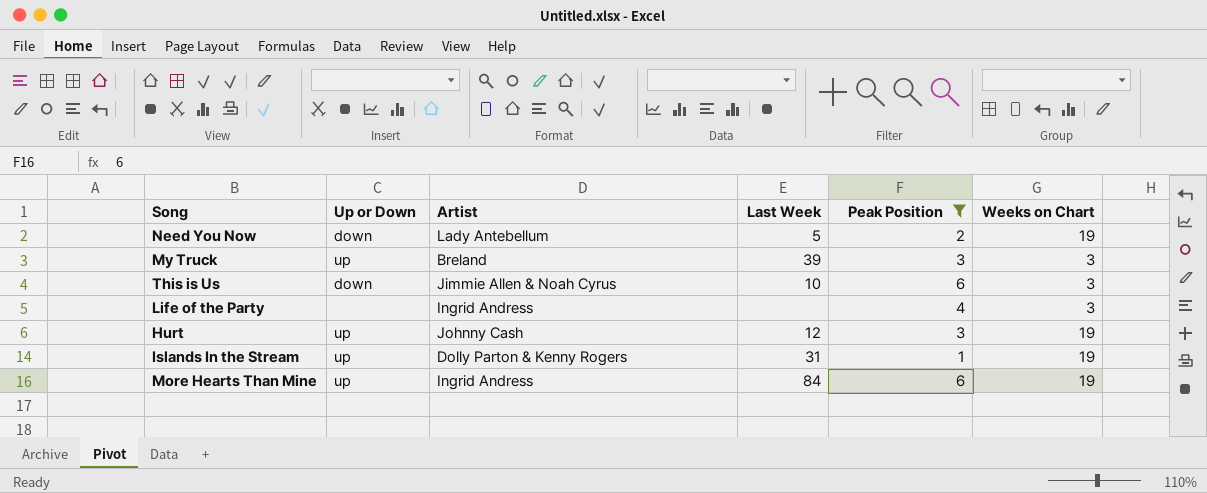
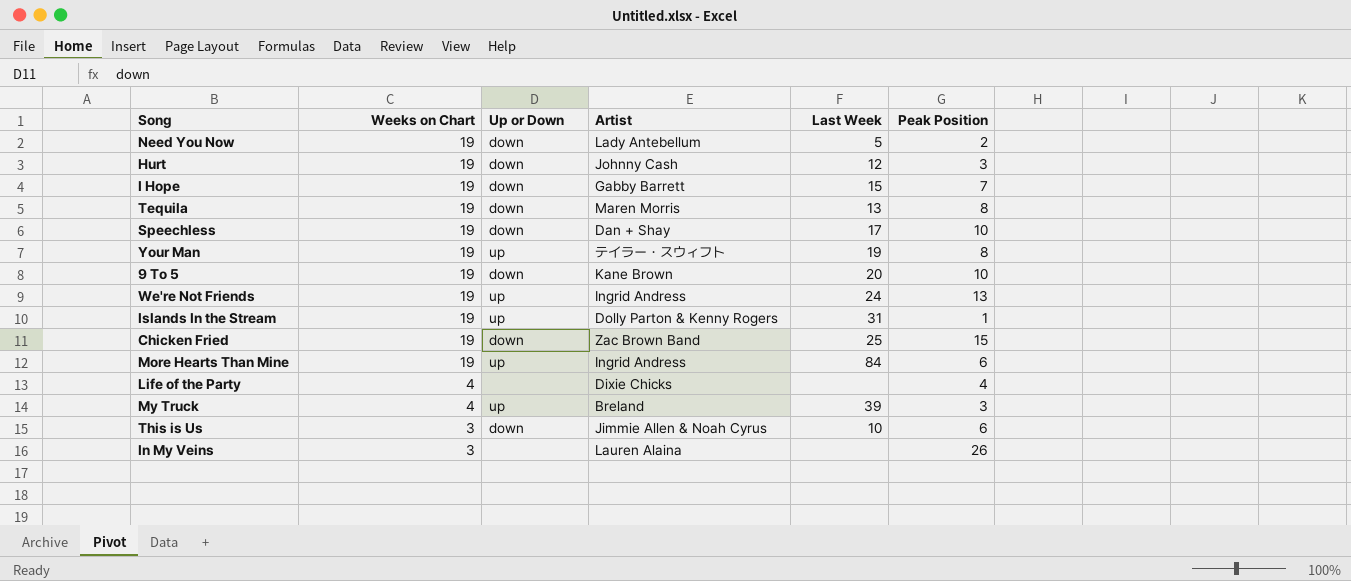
filter: Peak Position <= 6 -> none
row order: none -> Weeks on Chart descending
column Weeks on Chart | position: 6 -> 2
Hurt | Up or Down: up -> down
Life of the Party | Weeks on Chart: 3 -> 4
Life of the Party | Artist: Ingrid Andress -> Dixie Chicks
My Truck | Weeks on Chart: 3 -> 4

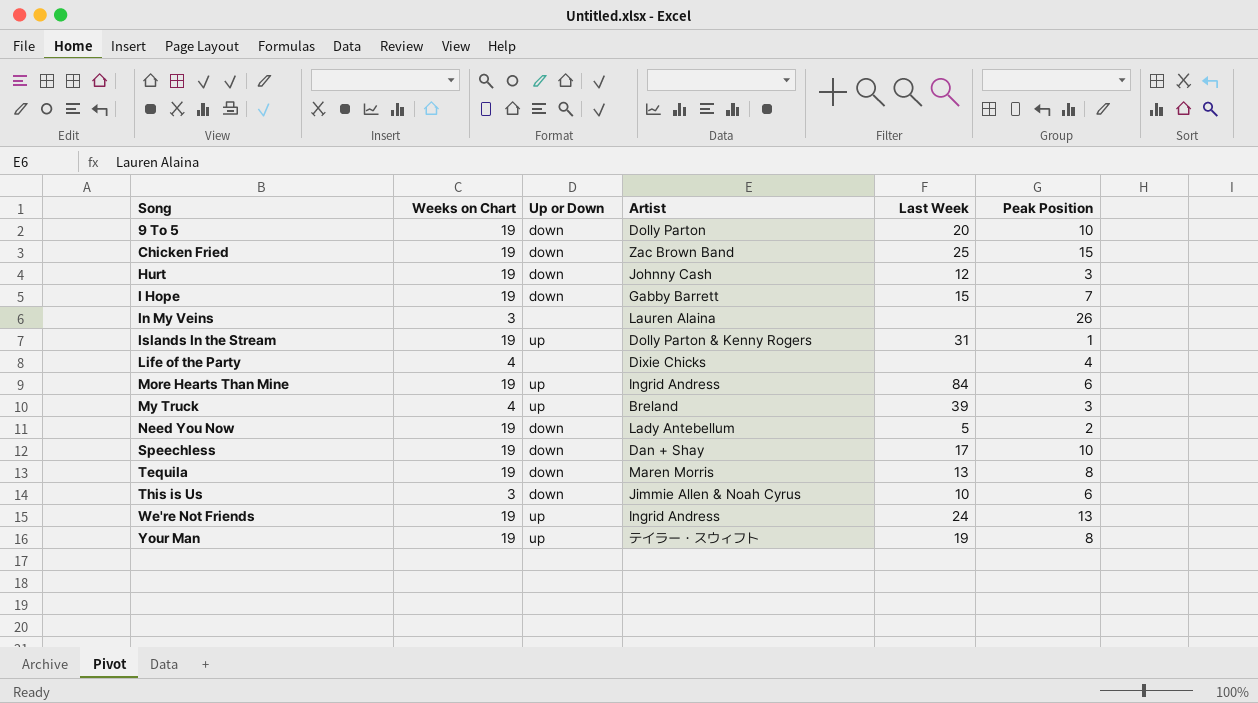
row order: Weeks on Chart descending -> Song ascending
9 To 5 | Artist: Kane Brown -> Dolly Parton

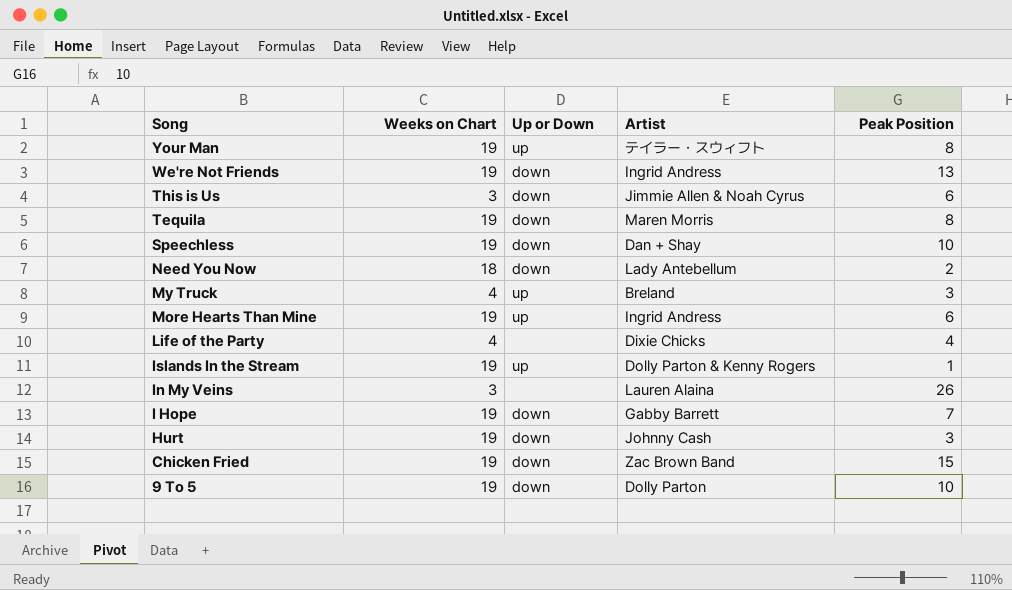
row order: Song ascending -> Song descending
column Last Week | position: 5 -> none
We're Not Friends | Up or Down: up -> down
Need You Now | Weeks on Chart: 19 -> 18

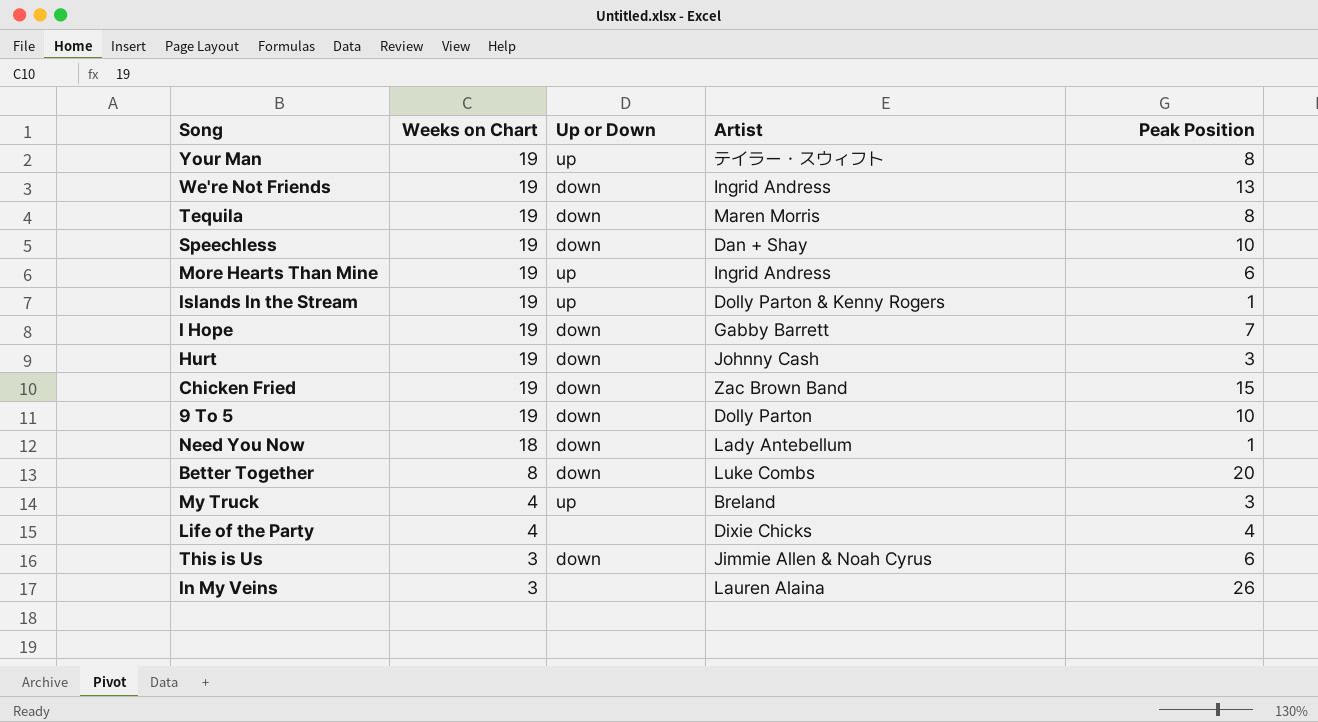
row order: Song descending -> Weeks on Chart descending
Need You Now | Peak Position: 2 -> 1
row Better Together: none -> 8 | down | Luke Combs | 20

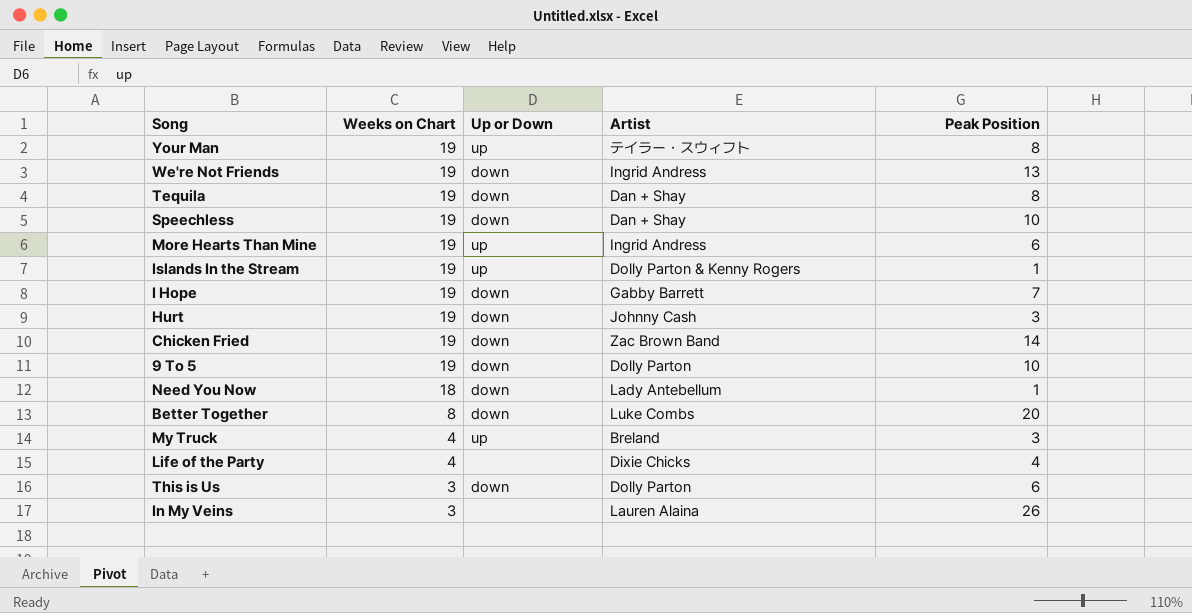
Tequila | Artist: Maren Morris -> Dan + Shay
Chicken Fried | Peak Position: 15 -> 14
This is Us | Artist: Jimmie Allen & Noah Cyrus -> Dolly Parton

